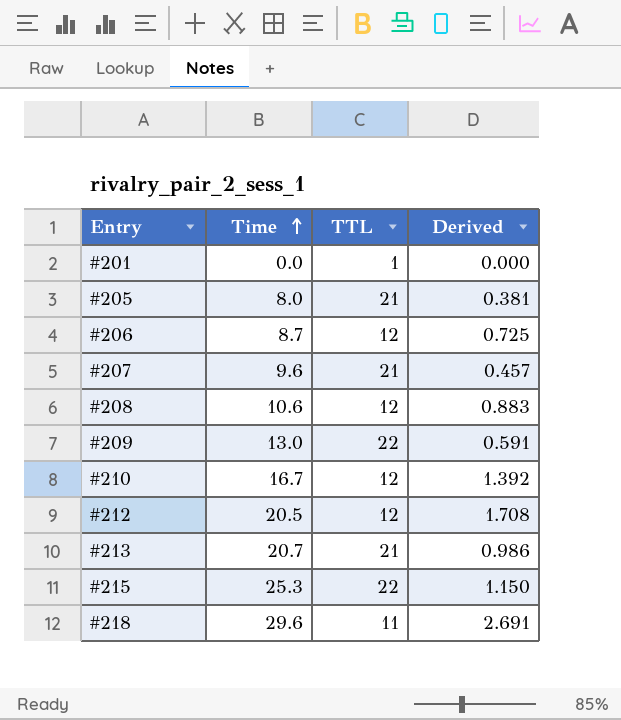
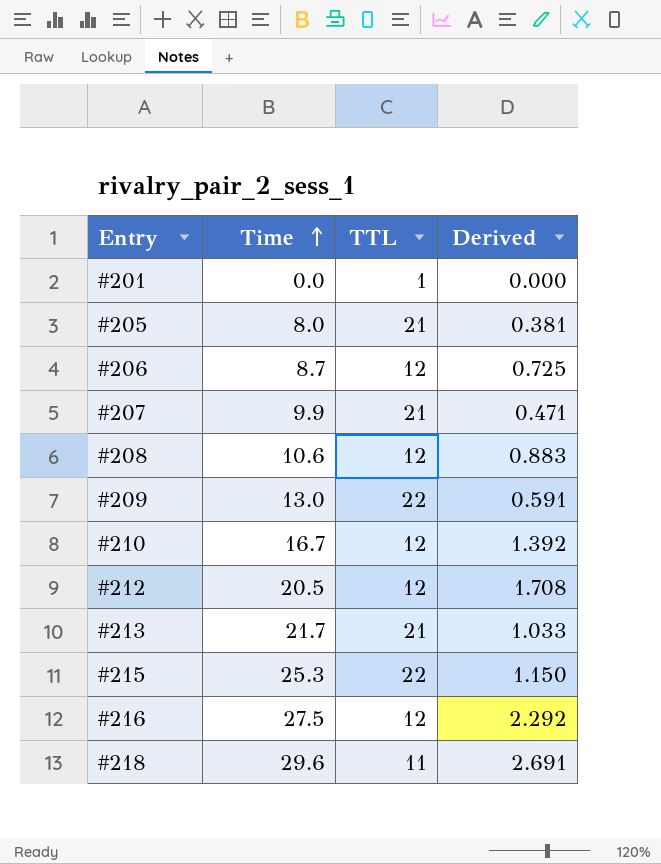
#207 | Time: 9.6 -> 9.9
#207 | Derived: 0.457 -> 0.471
#213 | Time: 20.7 -> 21.7
#213 | Derived: 0.986 -> 1.033
row #216: none -> 27.5 | 12 | 2.292

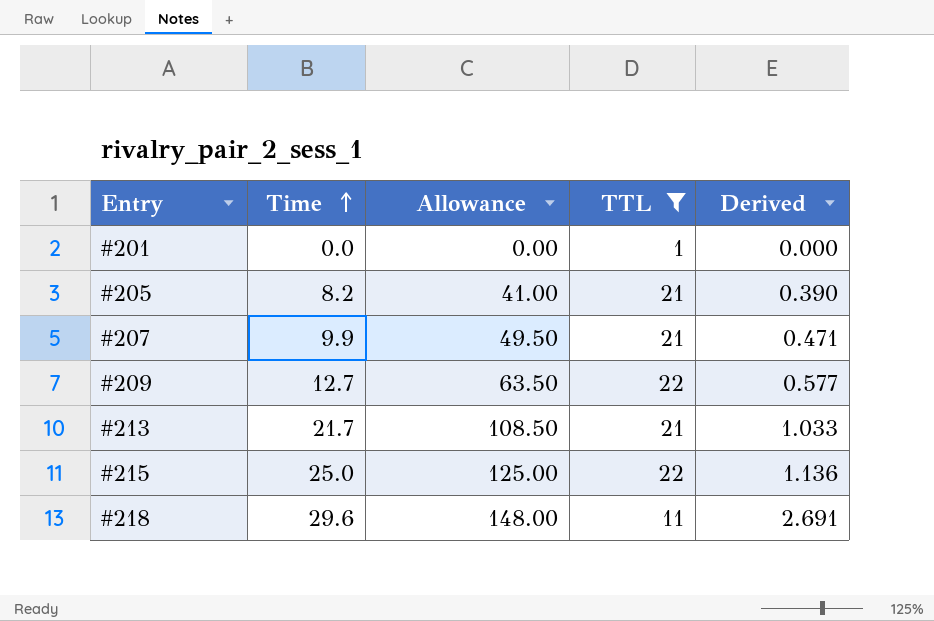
filter: none -> TTL != 12
column Allowance | formula: none -> [Time] * 5
#205 | Time: 8.0 -> 8.2
#205 | Derived: 0.381 -> 0.390
#209 | Time: 13.0 -> 12.7
#209 | Derived: 0.591 -> 0.577
#215 | Time: 25.3 -> 25.0
#215 | Derived: 1.150 -> 1.136

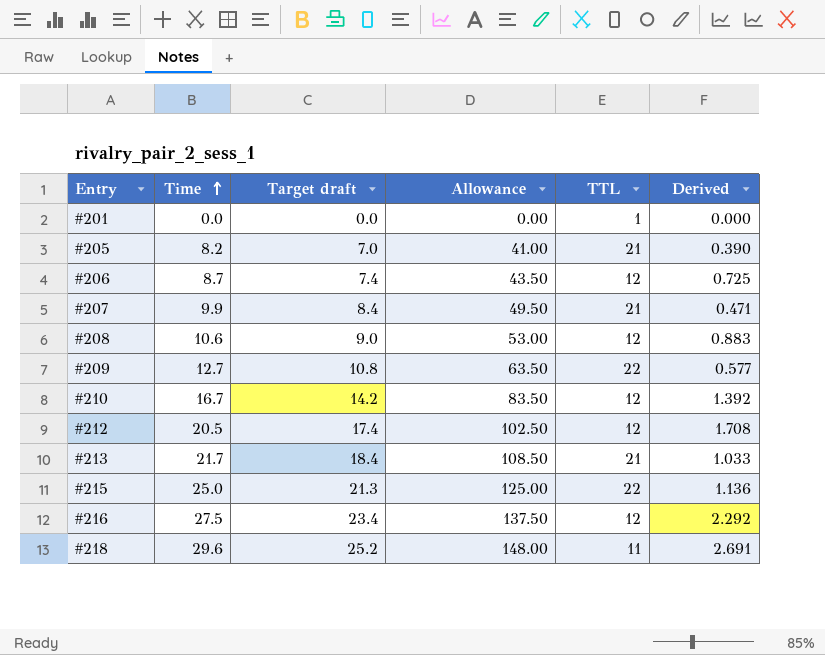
filter: TTL != 12 -> none
column Target draft | formula: none -> [Time] * 0.85

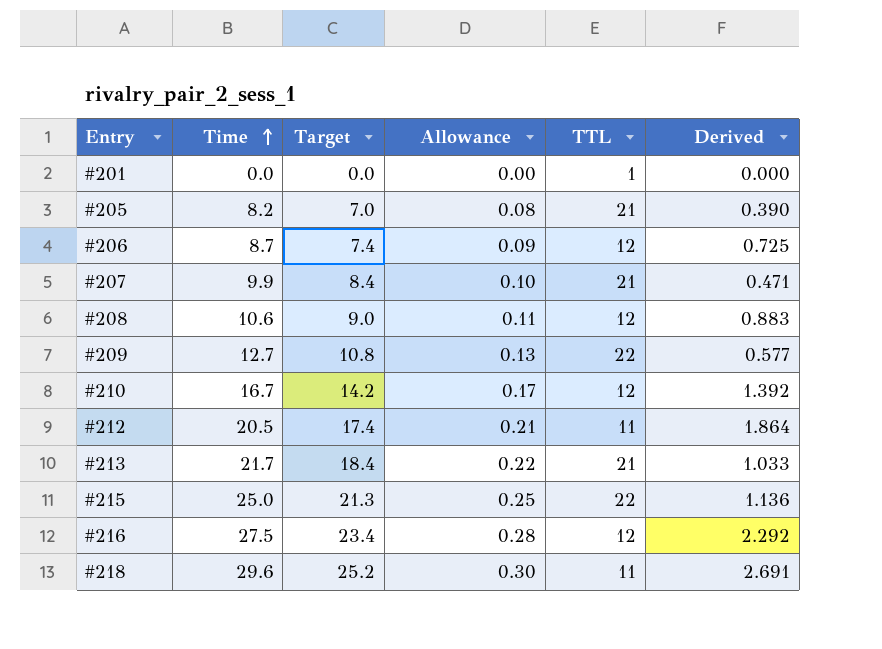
column name: Target draft -> Target
column Allowance | formula: [Time] * 5 -> [Time] * 0.01
#212 | TTL: 12 -> 11
#212 | Derived: 1.708 -> 1.864

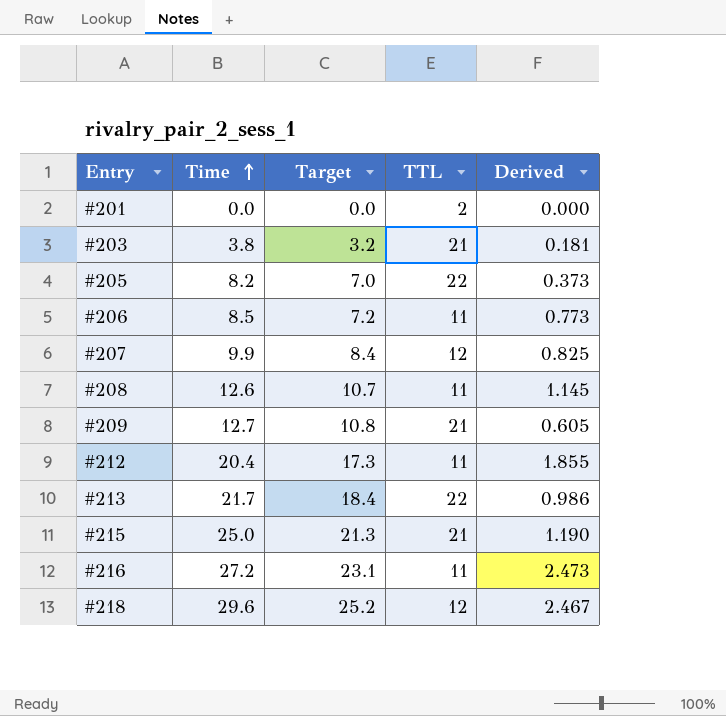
column Allowance | formula: [Time] * 0.01 -> none
row #210: 16.7 | 14.2 | 0.17 | 12 | 1.392 -> none
#201 | TTL: 1 -> 2
row #203: none -> 3.8 | 3.2 | 21 | 0.181
#205 | TTL: 21 -> 22
#205 | Derived: 0.390 -> 0.373
#206 | Time: 8.7 -> 8.5
#206 | Target: 7.4 -> 7.2
#206 | TTL: 12 -> 11
#206 | Derived: 0.725 -> 0.773
#207 | TTL: 21 -> 12
#207 | Derived: 0.471 -> 0.825
#208 | Time: 10.6 -> 12.6
#208 | Target: 9.0 -> 10.7
#208 | TTL: 12 -> 11
#208 | Derived: 0.883 -> 1.145
#209 | TTL: 22 -> 21
#209 | Derived: 0.577 -> 0.605
#212 | Time: 20.5 -> 20.4
#212 | Target: 17.4 -> 17.3
#212 | Derived: 1.864 -> 1.855
#213 | TTL: 21 -> 22
#213 | Derived: 1.033 -> 0.986
#215 | TTL: 22 -> 21
#215 | Derived: 1.136 -> 1.190
#216 | Time: 27.5 -> 27.2
#216 | Target: 23.4 -> 23.1
#216 | TTL: 12 -> 11
#216 | Derived: 2.292 -> 2.473
#218 | TTL: 11 -> 12
#218 | Derived: 2.691 -> 2.467

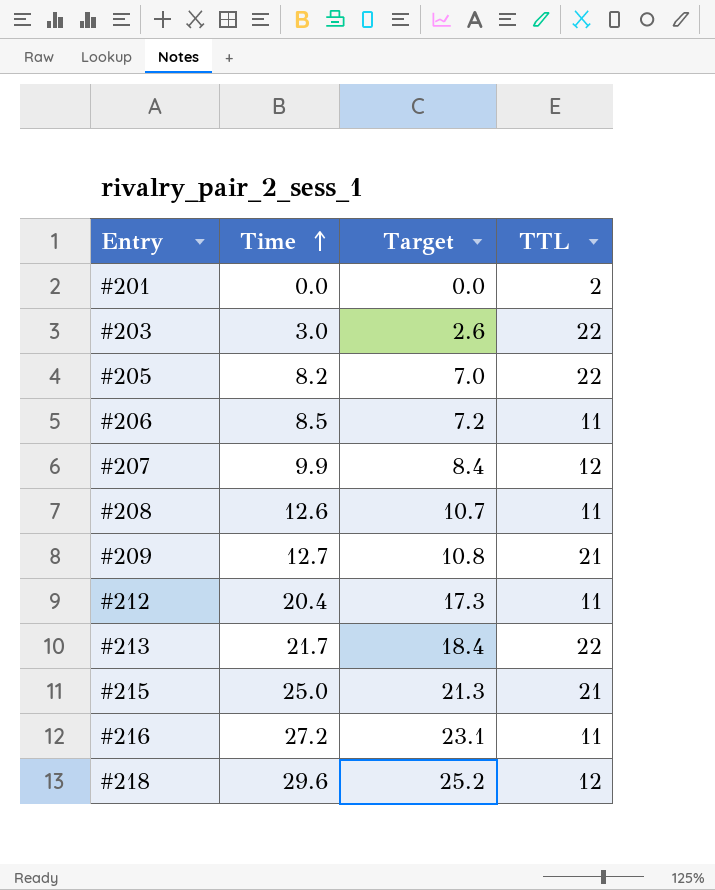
column Derived | formula: [Time] / [TTL] -> none
#203 | Time: 3.8 -> 3.0
#203 | Target: 3.2 -> 2.6
#203 | TTL: 21 -> 22

